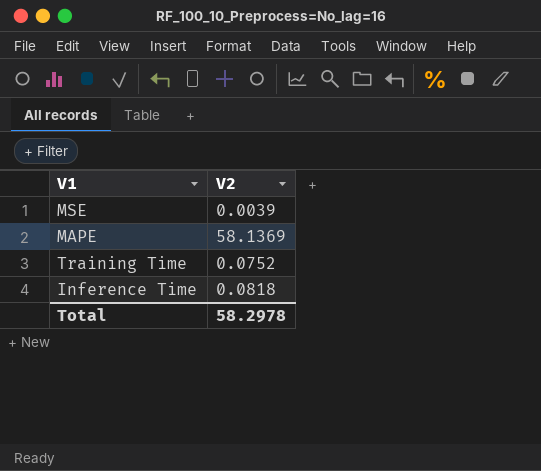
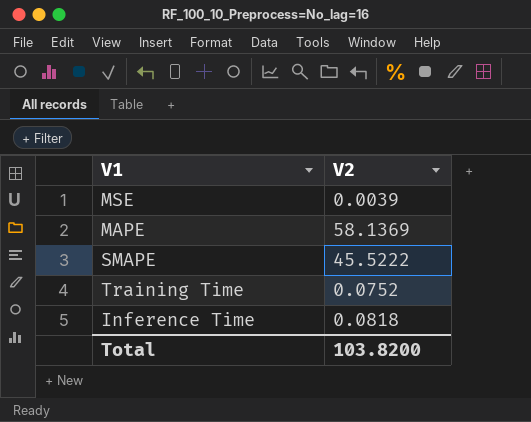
row SMAPE: none -> 45.5222
Total | V2: 58.2978 -> 103.8200

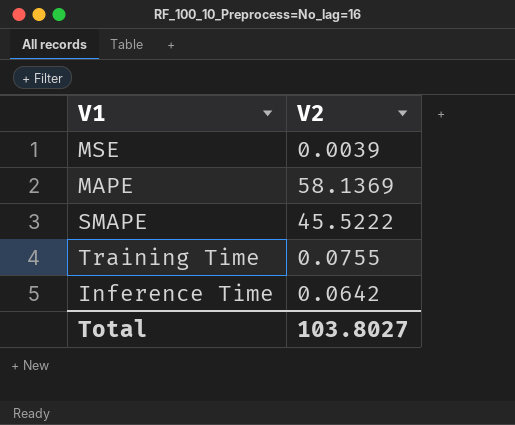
Training Time | V2: 0.0752 -> 0.0755
Inference Time | V2: 0.0818 -> 0.0642
Total | V2: 103.8200 -> 103.8027

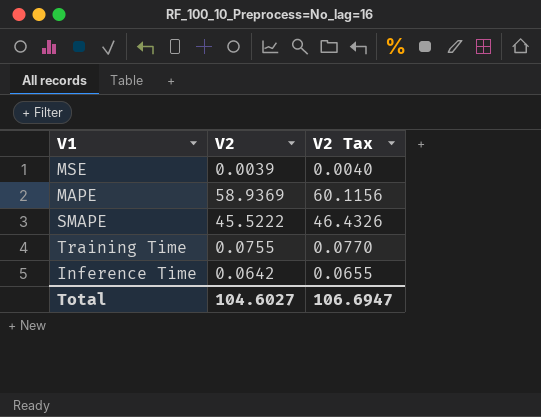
column V2 Tax | formula: none -> [V2] * 1.02
MAPE | V2: 58.1369 -> 58.9369
Total | V2: 103.8027 -> 104.6027

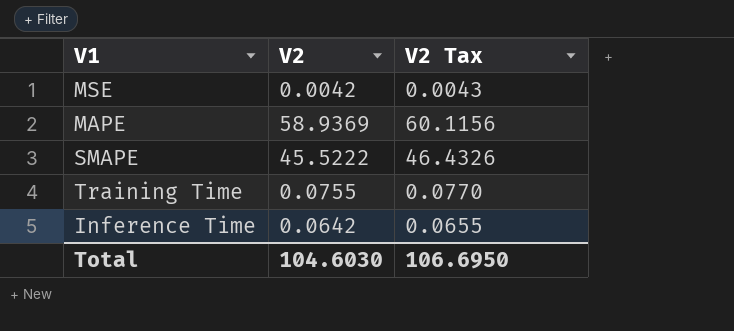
MSE | V2: 0.0039 -> 0.0042
MSE | V2 Tax: 0.0040 -> 0.0043
Total | V2: 104.6027 -> 104.6030
Total | V2 Tax: 106.6947 -> 106.6950

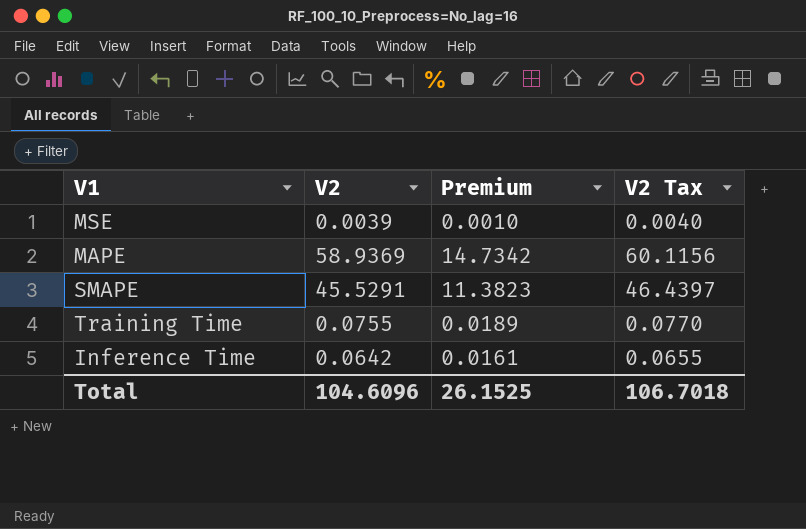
column Premium | formula: none -> [V2] * 0.25
MSE | V2: 0.0042 -> 0.0039
MSE | V2 Tax: 0.0043 -> 0.0040
SMAPE | V2: 45.5222 -> 45.5291
SMAPE | V2 Tax: 46.4326 -> 46.4397
Total | V2: 104.6030 -> 104.6096
Total | V2 Tax: 106.6950 -> 106.7018

